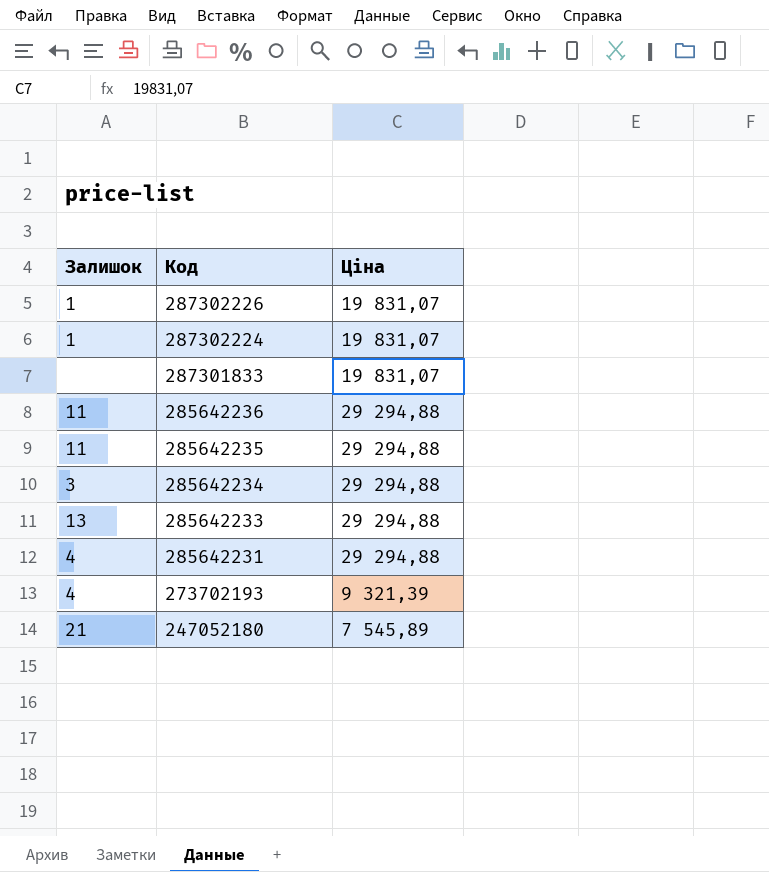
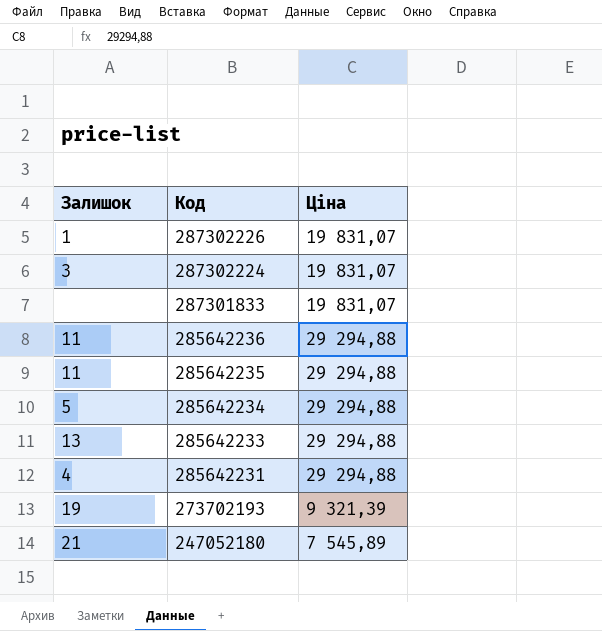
287302224 | Залишок: 1 -> 3
285642234 | Залишок: 3 -> 5
273702193 | Залишок: 4 -> 19

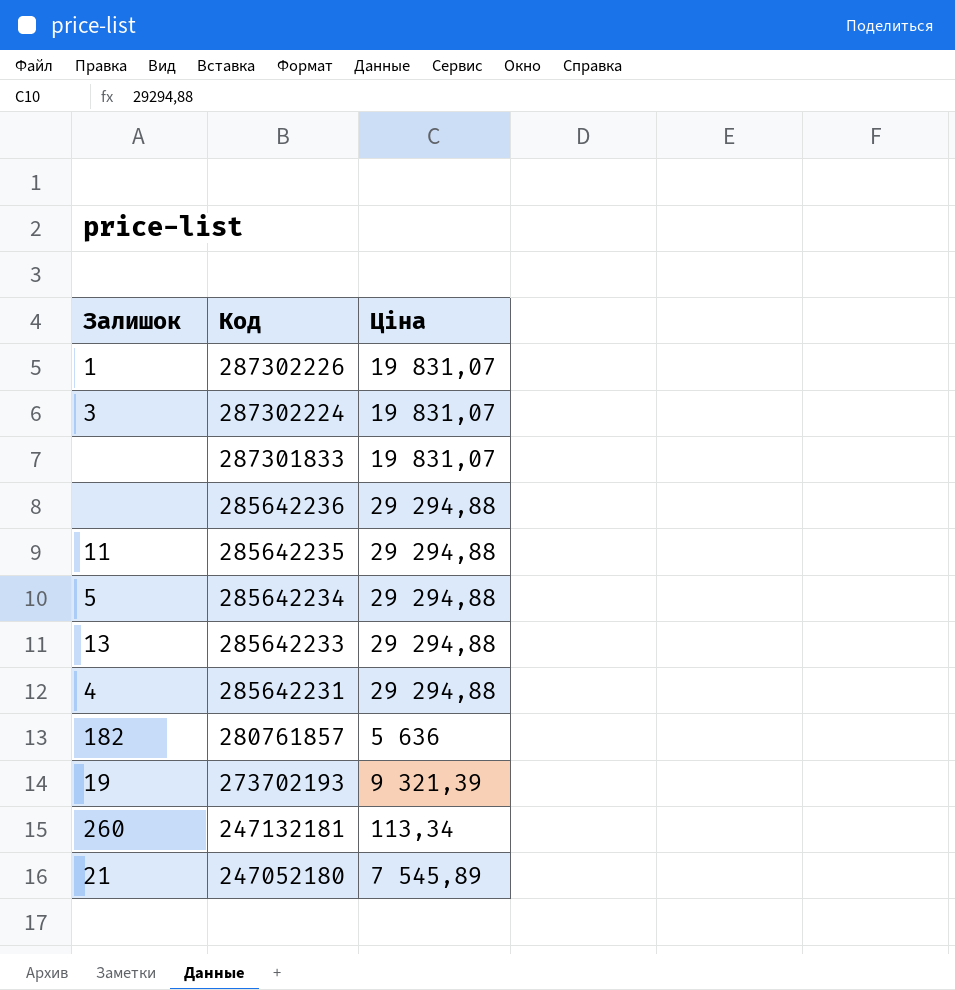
285642236 | Залишок: 11 -> none
row 280761857: none -> 182 | 5 636
row 247132181: none -> 260 | 113,34

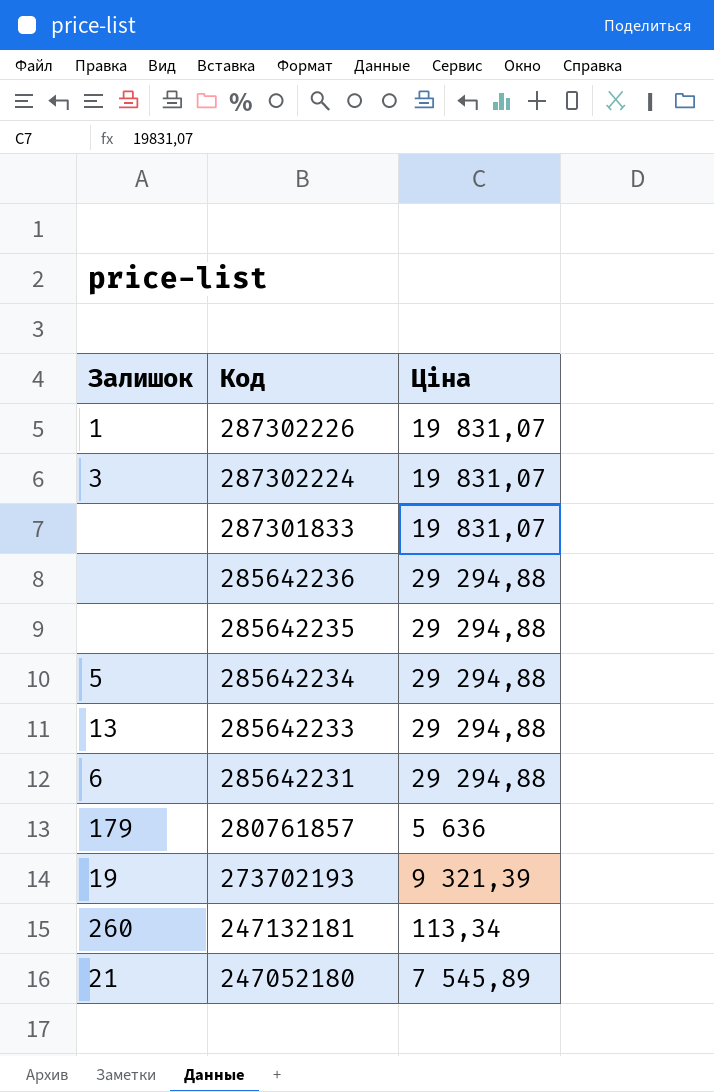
285642235 | Залишок: 11 -> none
285642231 | Залишок: 4 -> 6
280761857 | Залишок: 182 -> 179

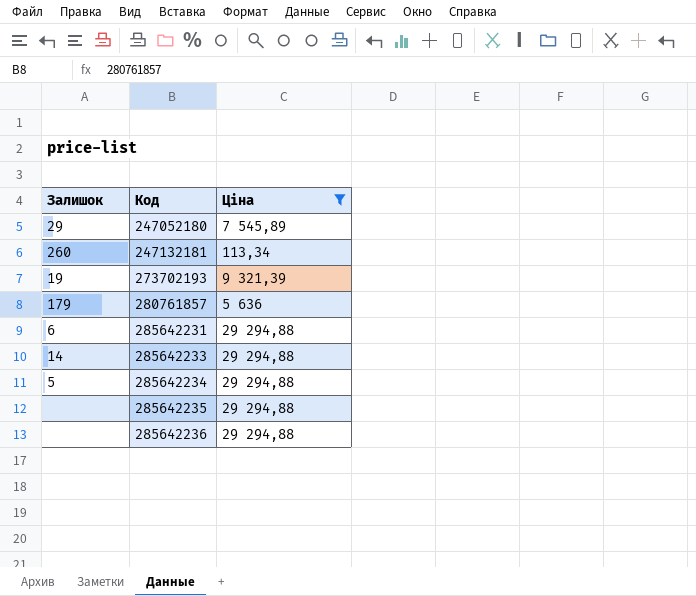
filter: none -> Ціна != 19 831,07
row order: Код descending -> Код ascending
247052180 | Залишок: 21 -> 29
285642233 | Залишок: 13 -> 14

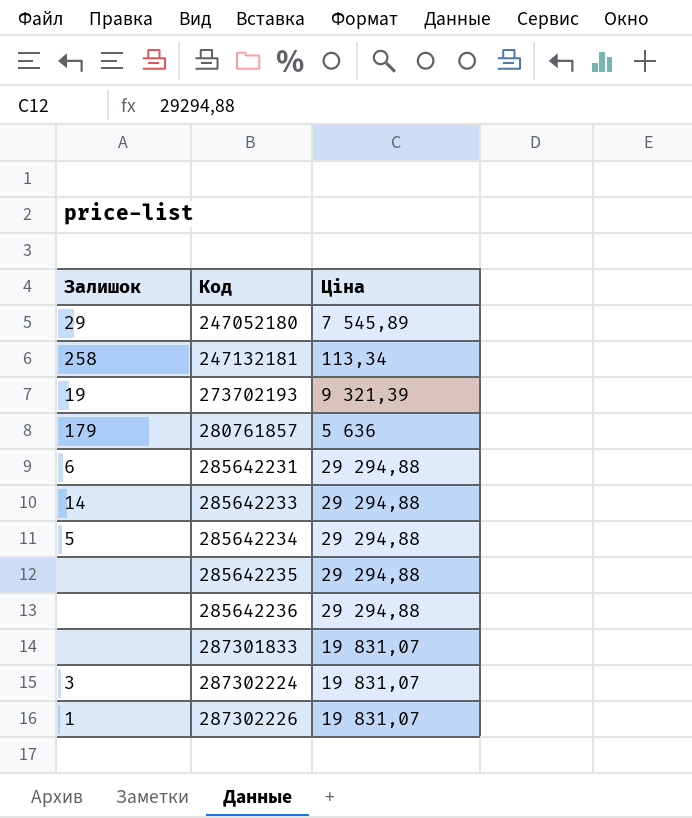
filter: Ціна != 19 831,07 -> none
247132181 | Залишок: 260 -> 258

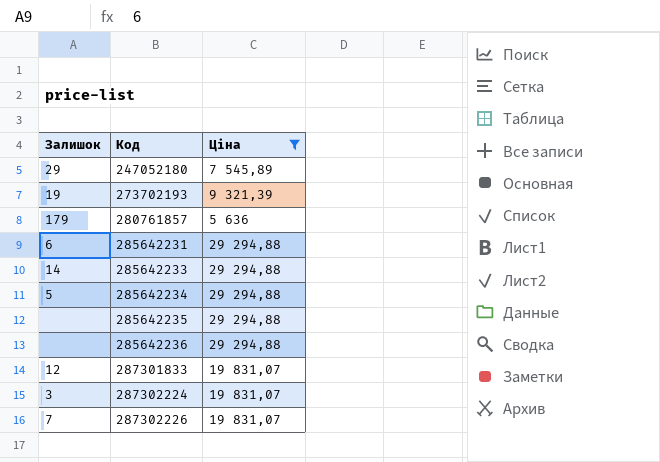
filter: none -> Ціна != 113,34
287301833 | Залишок: none -> 12
287302226 | Залишок: 1 -> 7

